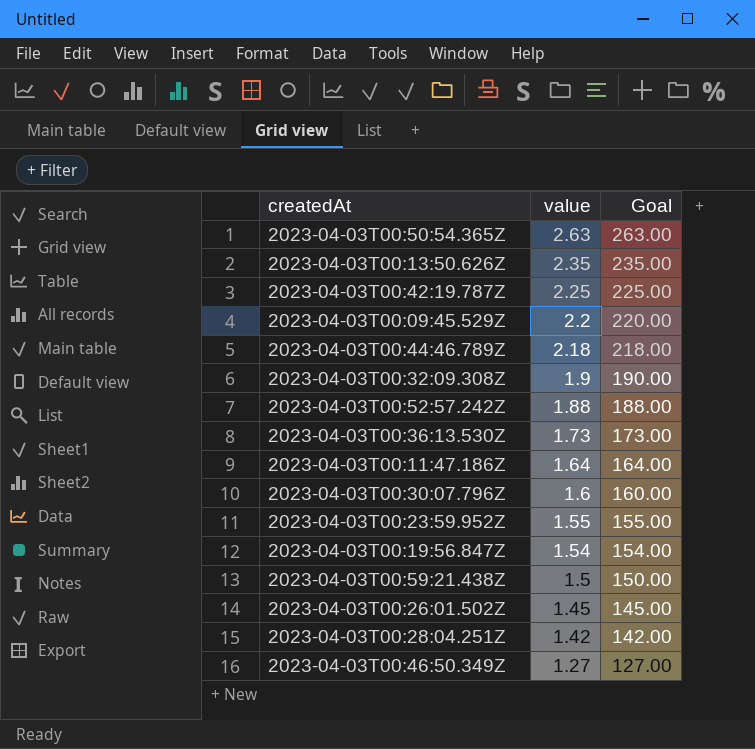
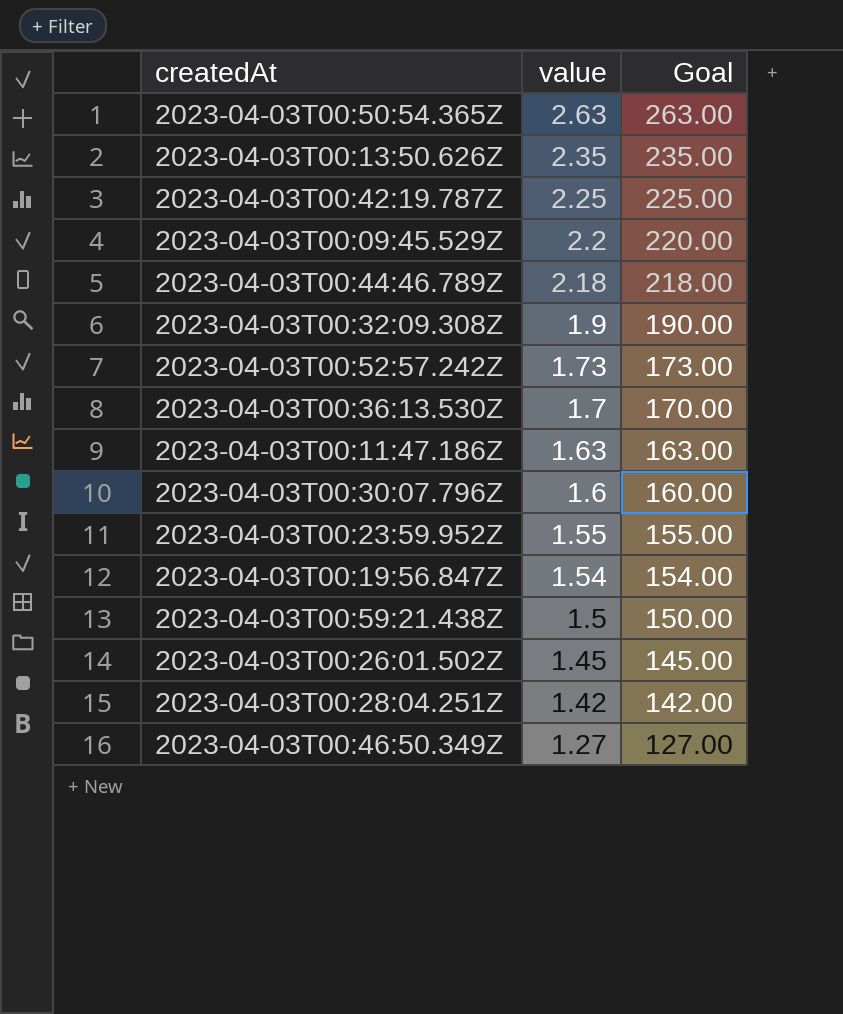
2023-04-03T00:52:57.242Z | value: 1.88 -> 1.73
2023-04-03T00:52:57.242Z | Goal: 188.00 -> 173.00
2023-04-03T00:36:13.530Z | value: 1.73 -> 1.7
2023-04-03T00:36:13.530Z | Goal: 173.00 -> 170.00
2023-04-03T00:11:47.186Z | value: 1.64 -> 1.63
2023-04-03T00:11:47.186Z | Goal: 164.00 -> 163.00

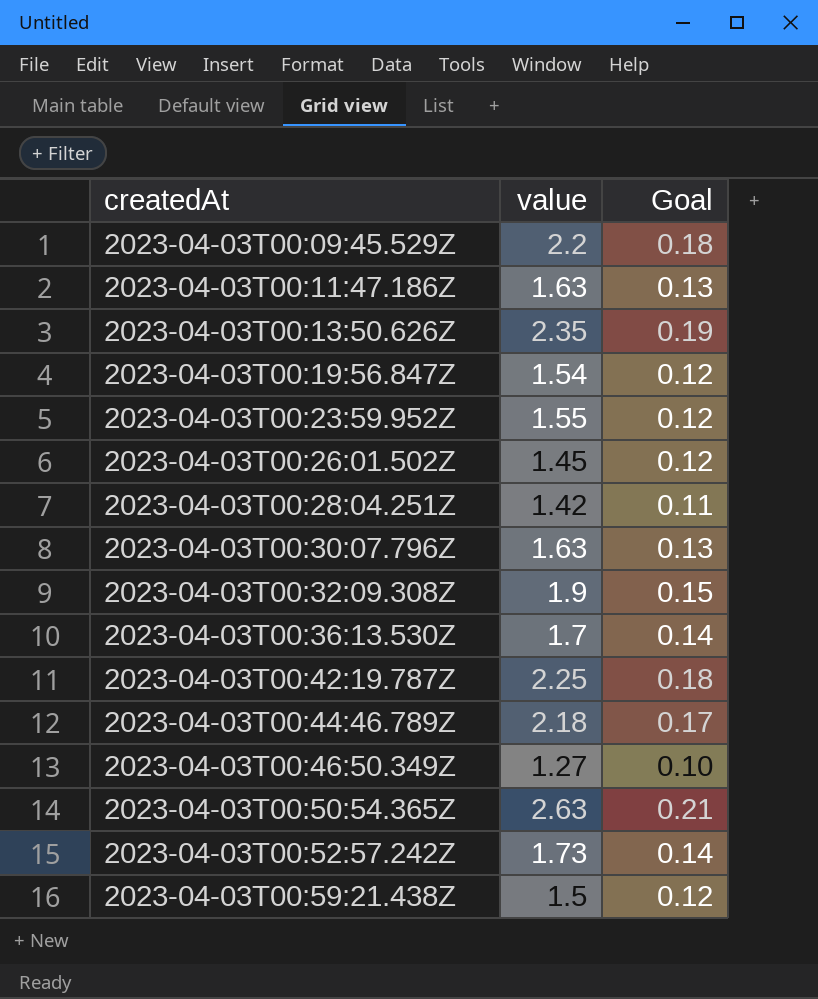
row order: value descending -> createdAt ascending
column Goal | formula: [value] * 100 -> [value] * 0.08
2023-04-03T00:30:07.796Z | value: 1.6 -> 1.63

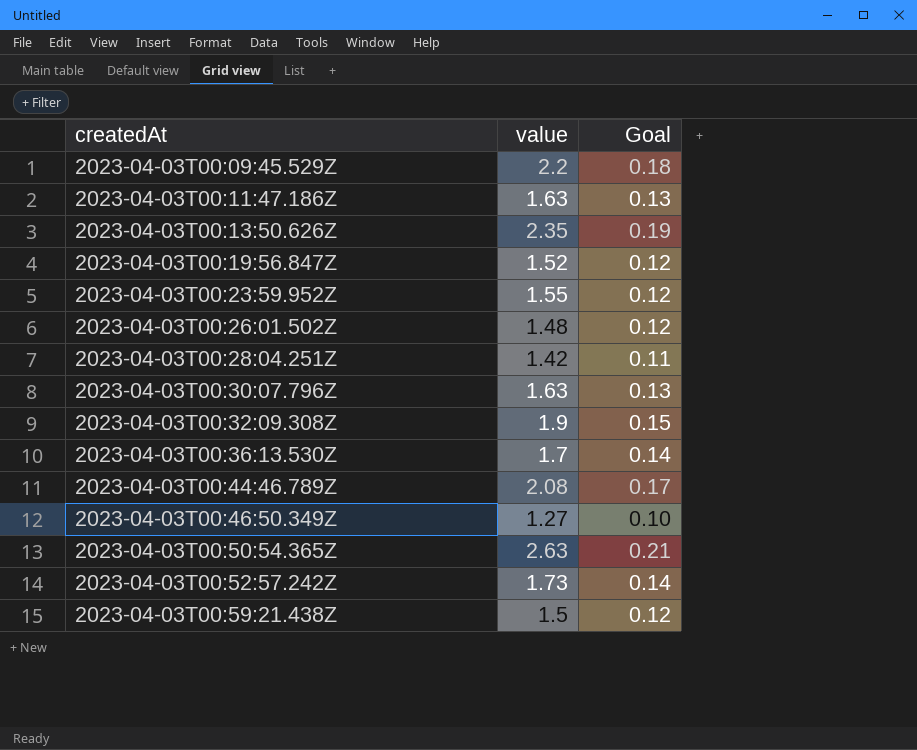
row 2023-04-03T00:42:19.787Z: 2.25 | 0.18 -> none
2023-04-03T00:19:56.847Z | value: 1.54 -> 1.52
2023-04-03T00:26:01.502Z | value: 1.45 -> 1.48
2023-04-03T00:44:46.789Z | value: 2.18 -> 2.08

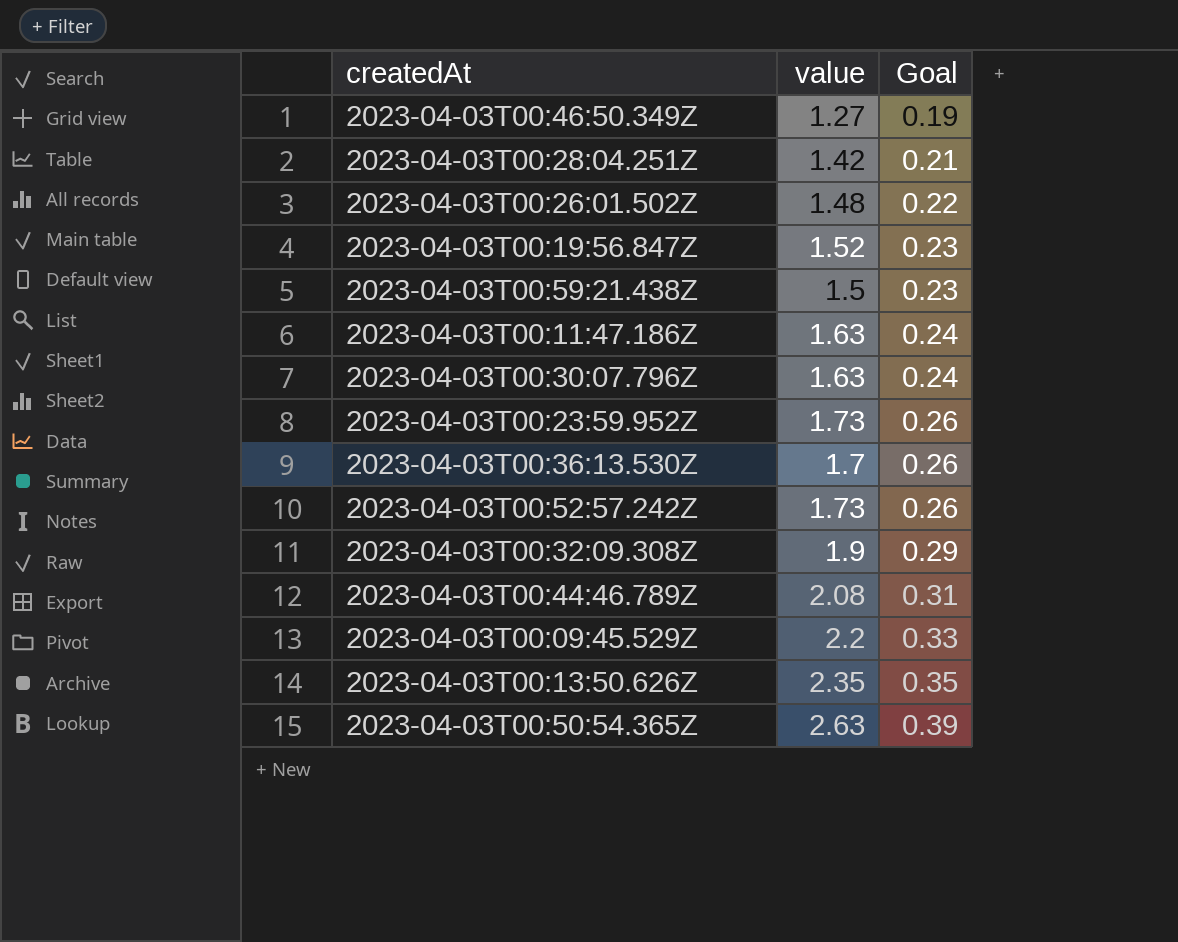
row order: createdAt ascending -> Goal ascending
column Goal | formula: [value] * 0.08 -> [value] * 0.15
2023-04-03T00:23:59.952Z | value: 1.55 -> 1.73

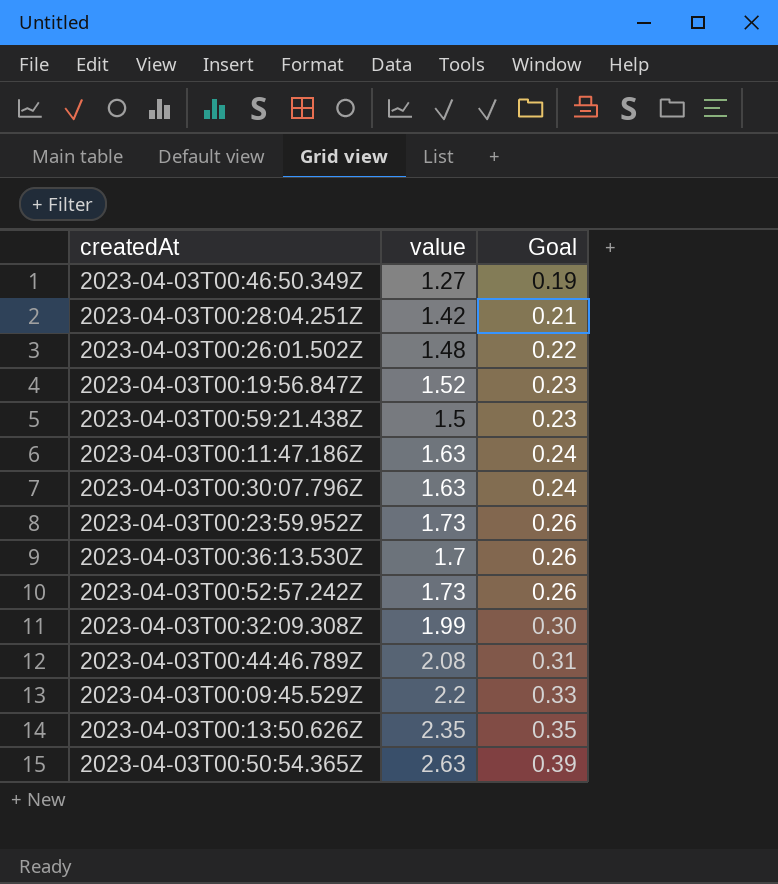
2023-04-03T00:32:09.308Z | value: 1.9 -> 1.99
2023-04-03T00:32:09.308Z | Goal: 0.29 -> 0.30

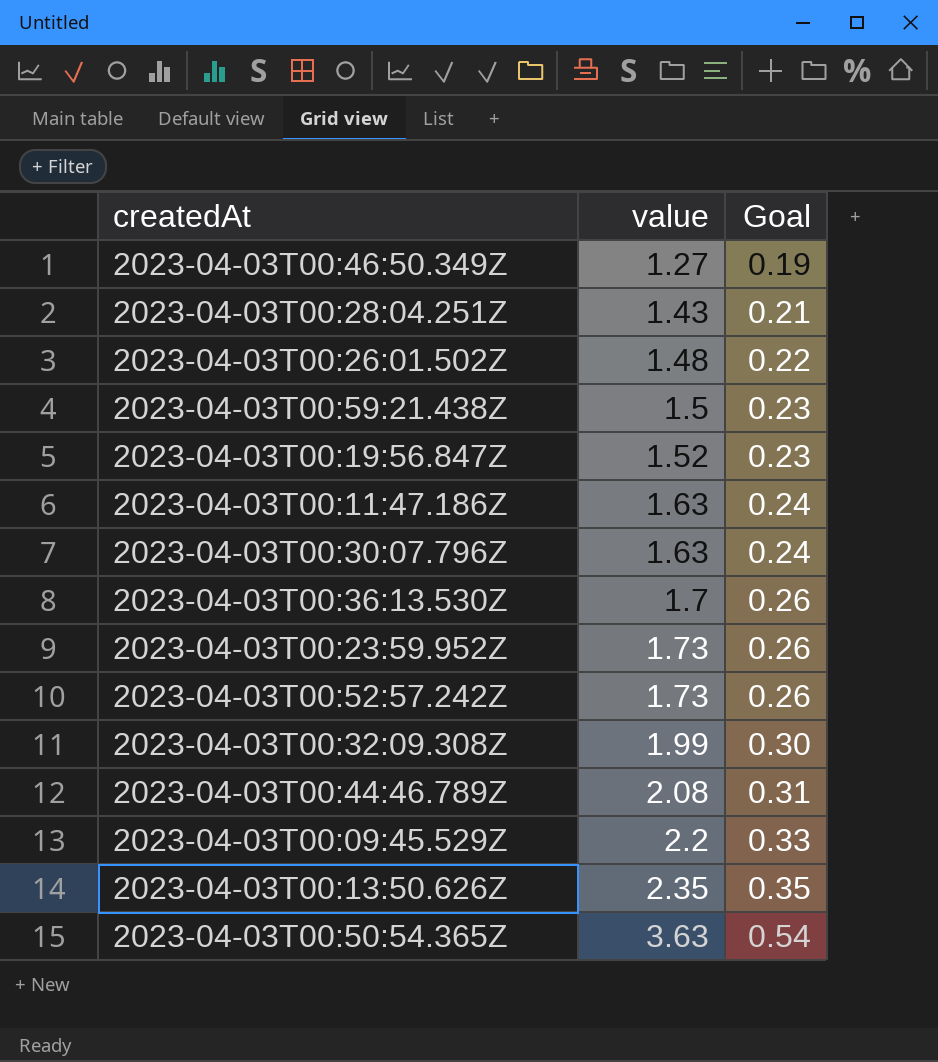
row order: Goal ascending -> value ascending
2023-04-03T00:28:04.251Z | value: 1.42 -> 1.43
2023-04-03T00:50:54.365Z | value: 2.63 -> 3.63
2023-04-03T00:50:54.365Z | Goal: 0.39 -> 0.54

